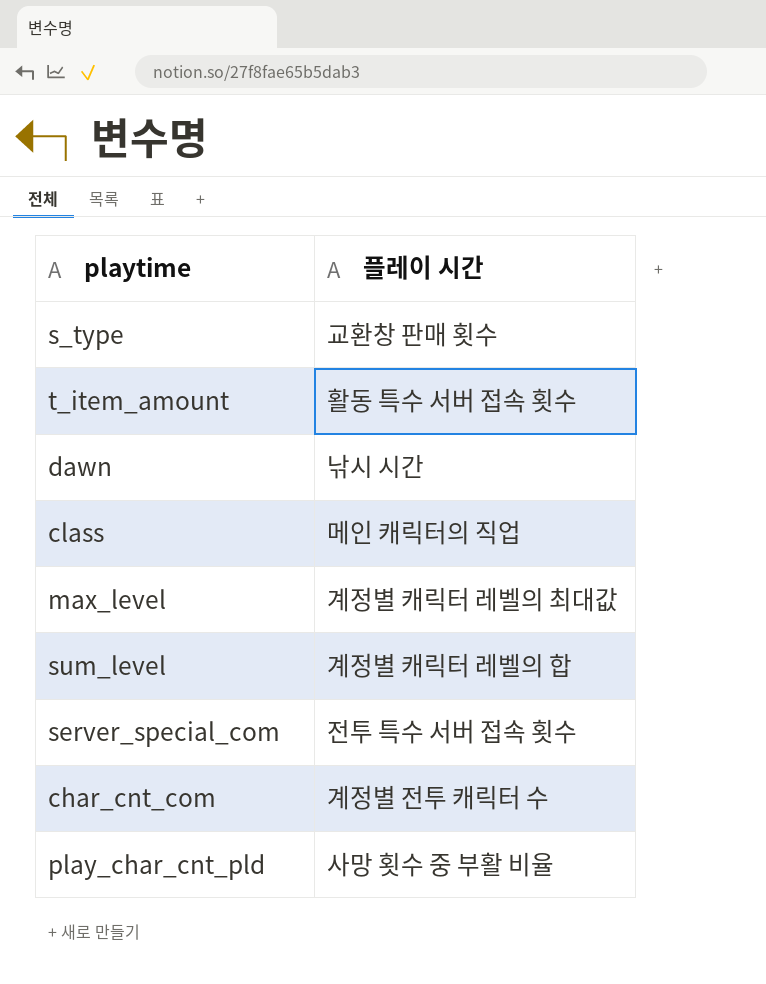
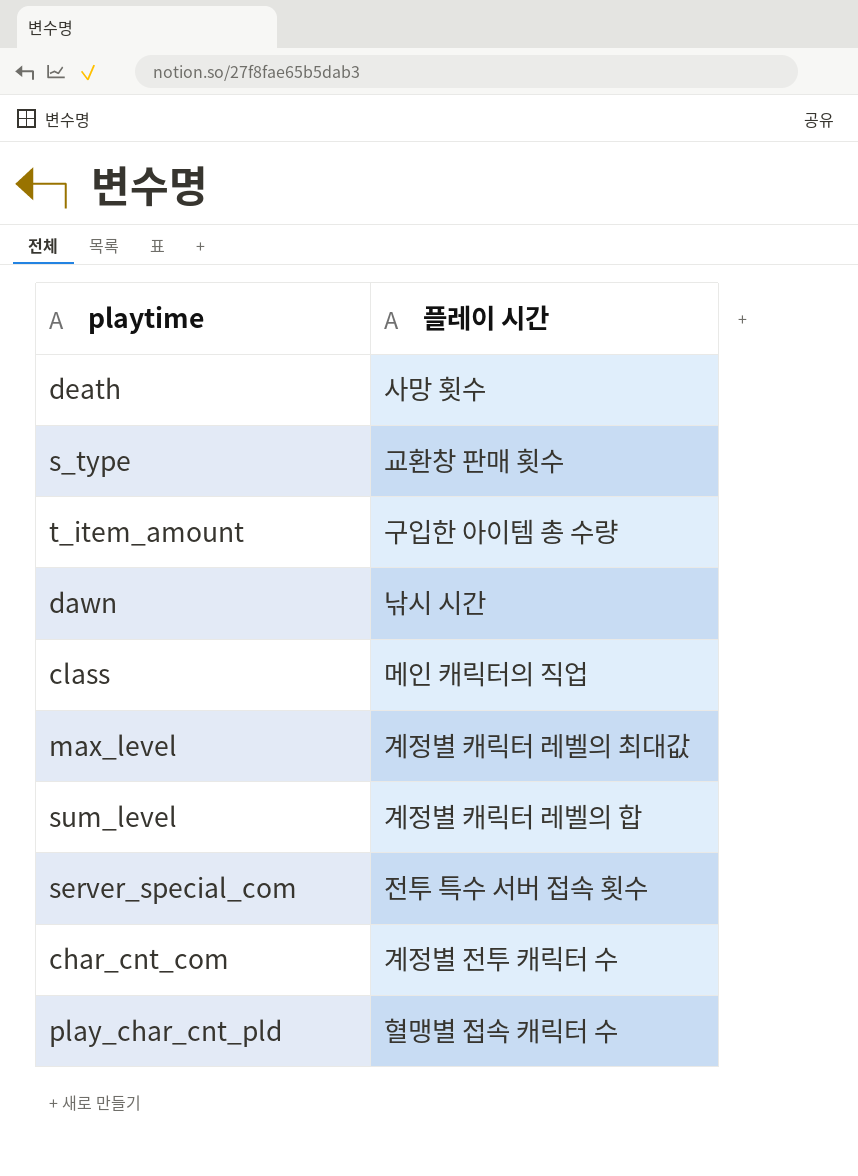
row death: none -> 사망 횟수
t_item_amount | 플레이 시간: 활동 특수 서버 접속 횟수 -> 구입한 아이템 총 수량
play_char_cnt_pld | 플레이 시간: 사망 횟수 중 부활 비율 -> 혈맹별 접속 캐릭터 수

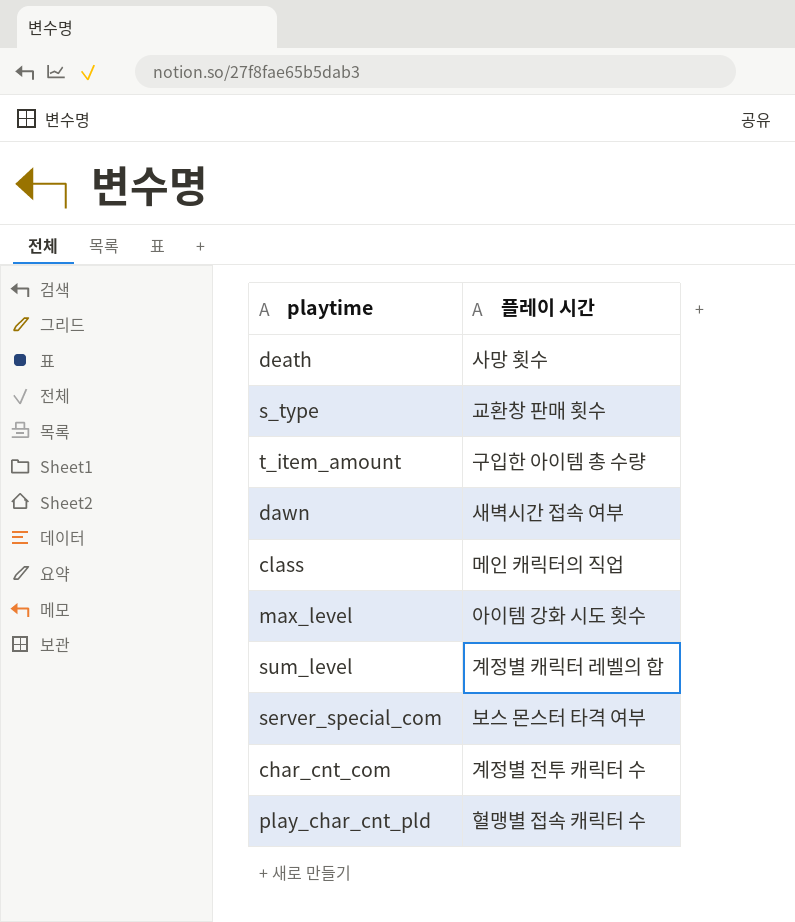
dawn | 플레이 시간: 낚시 시간 -> 새벽시간 접속 여부
max_level | 플레이 시간: 계정별 캐릭터 레벨의 최대값 -> 아이템 강화 시도 횟수
server_special_com | 플레이 시간: 전투 특수 서버 접속 횟수 -> 보스 몬스터 타격 여부

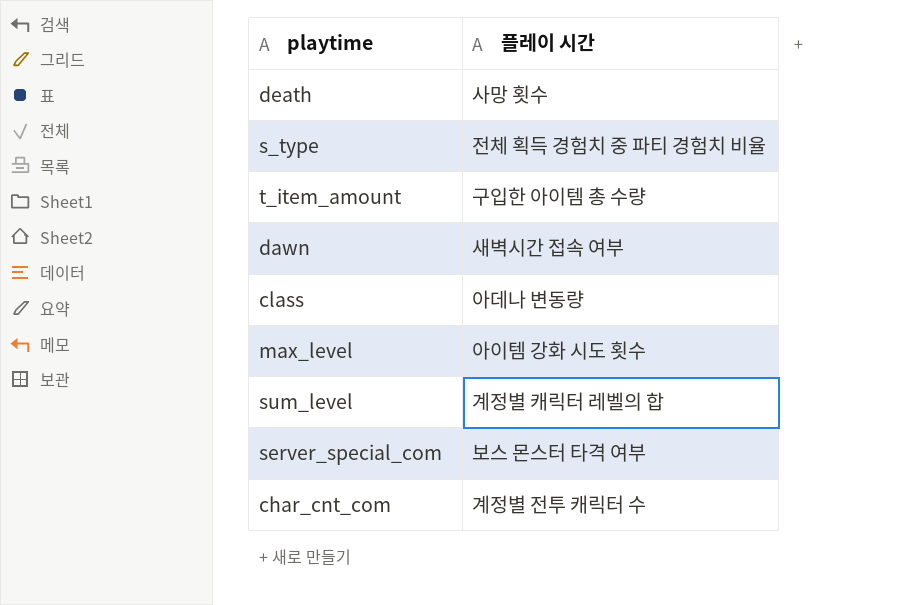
row play_char_cnt_pld: 혈맹별 접속 캐릭터 수 -> none
s_type | 플레이 시간: 교환창 판매 횟수 -> 전체 획득 경험치 중 파티 경험치 비율
class | 플레이 시간: 메인 캐릭터의 직업 -> 아데나 변동량

